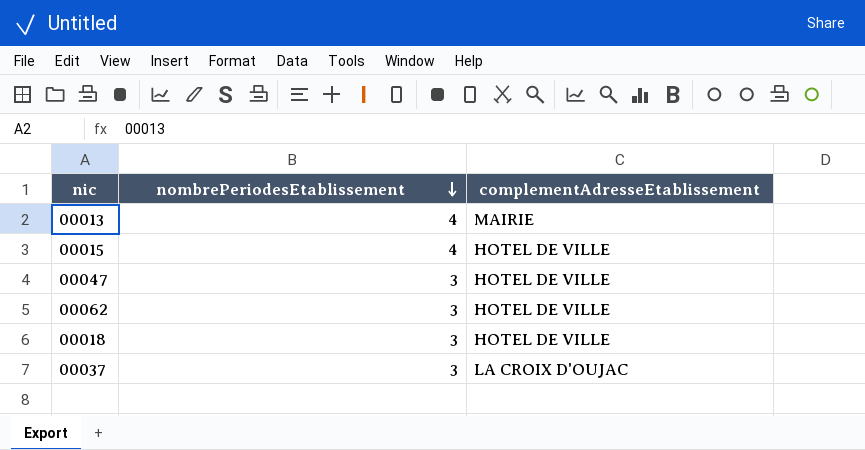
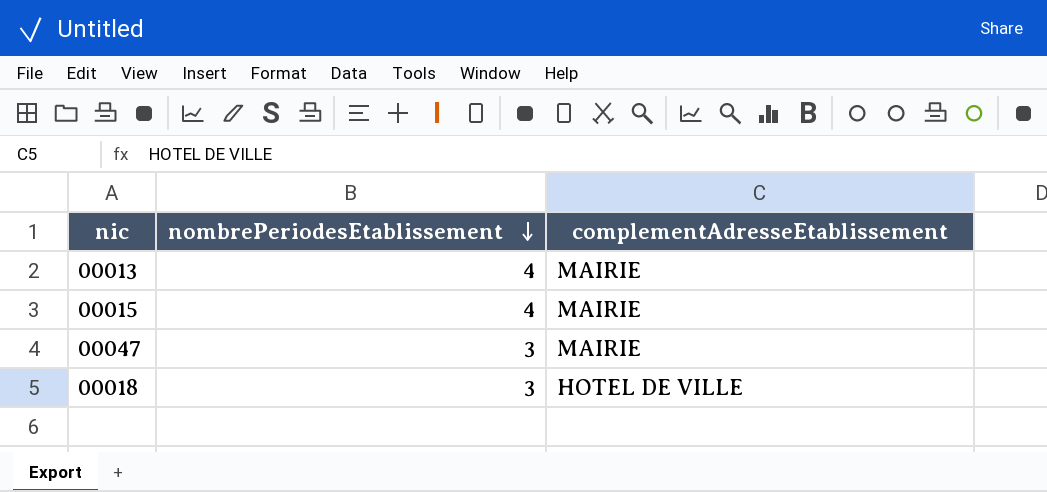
row 00062: 3 | HOTEL DE VILLE -> none
row 00037: 3 | LA CROIX D'OUJAC -> none
00015 | complementAdresseEtablissement: HOTEL DE VILLE -> MAIRIE
00047 | complementAdresseEtablissement: HOTEL DE VILLE -> MAIRIE

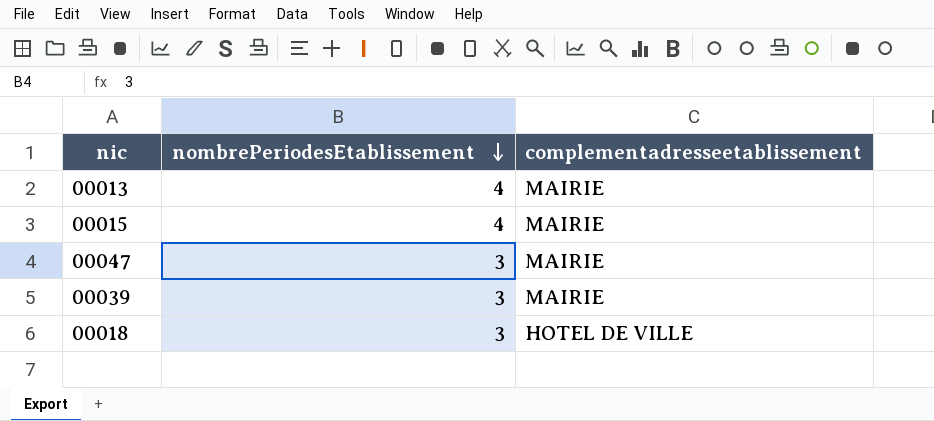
column name: complementAdresseEtablissement -> complementadresseetablissement
row 00039: none -> 3 | MAIRIE

